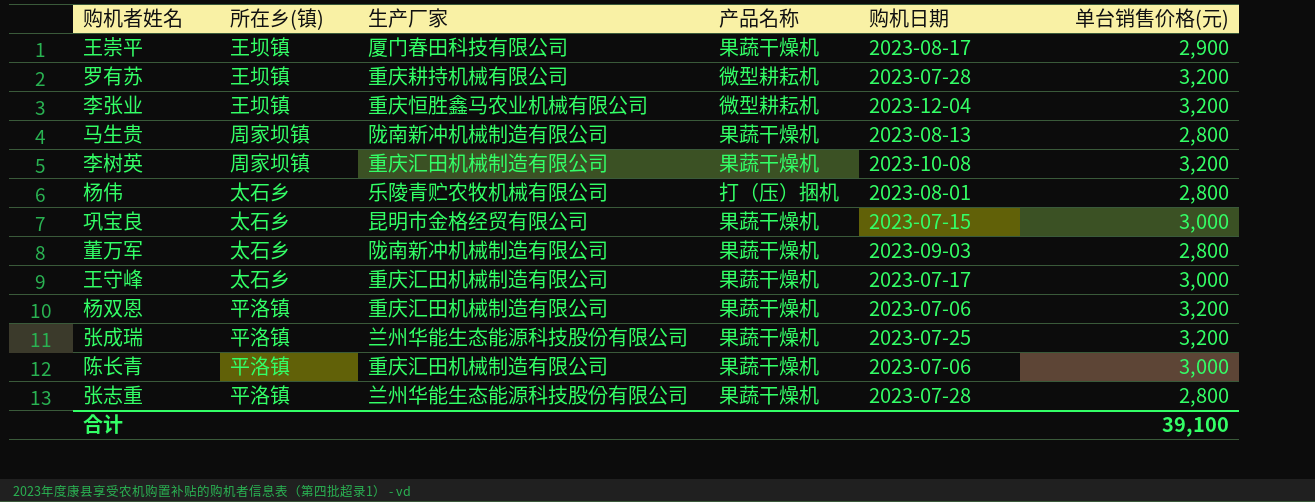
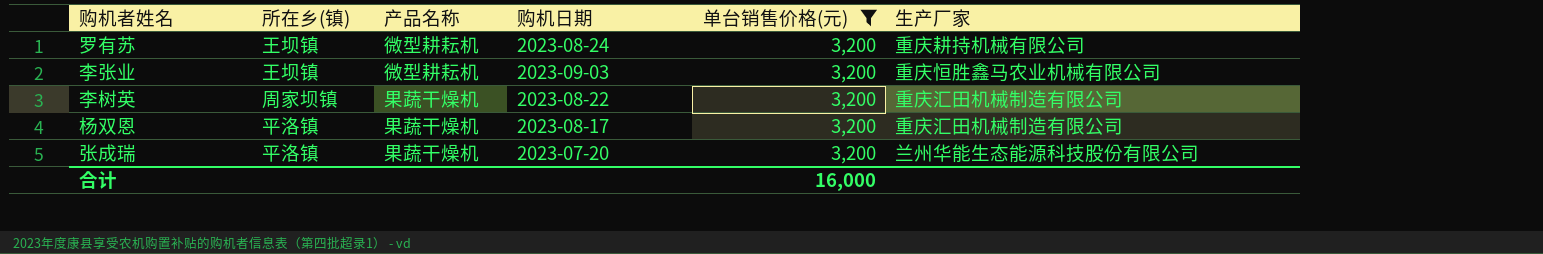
filter: none -> 单台销售价格(元) = 3,200
column 生产厂家 | position: 3 -> 6
罗有苏 | 购机日期: 2023-07-28 -> 2023-08-24
李张业 | 购机日期: 2023-12-04 -> 2023-09-03
李树英 | 购机日期: 2023-10-08 -> 2023-08-22
杨双恩 | 购机日期: 2023-07-06 -> 2023-08-17
张成瑞 | 购机日期: 2023-07-25 -> 2023-07-20
合计 | 单台销售价格(元): 39,100 -> 16,000

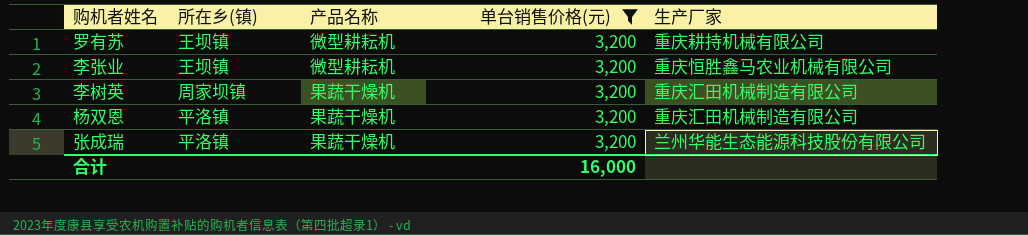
column 购机日期 | position: 4 -> none

